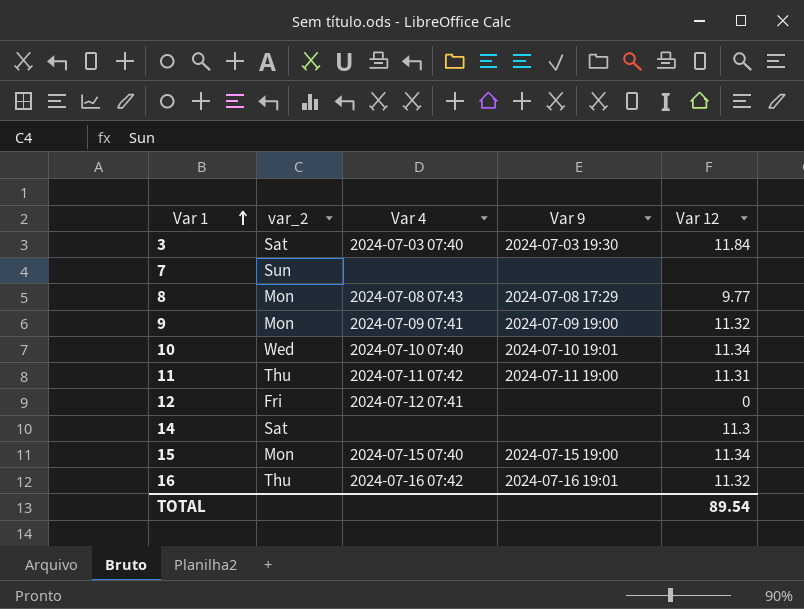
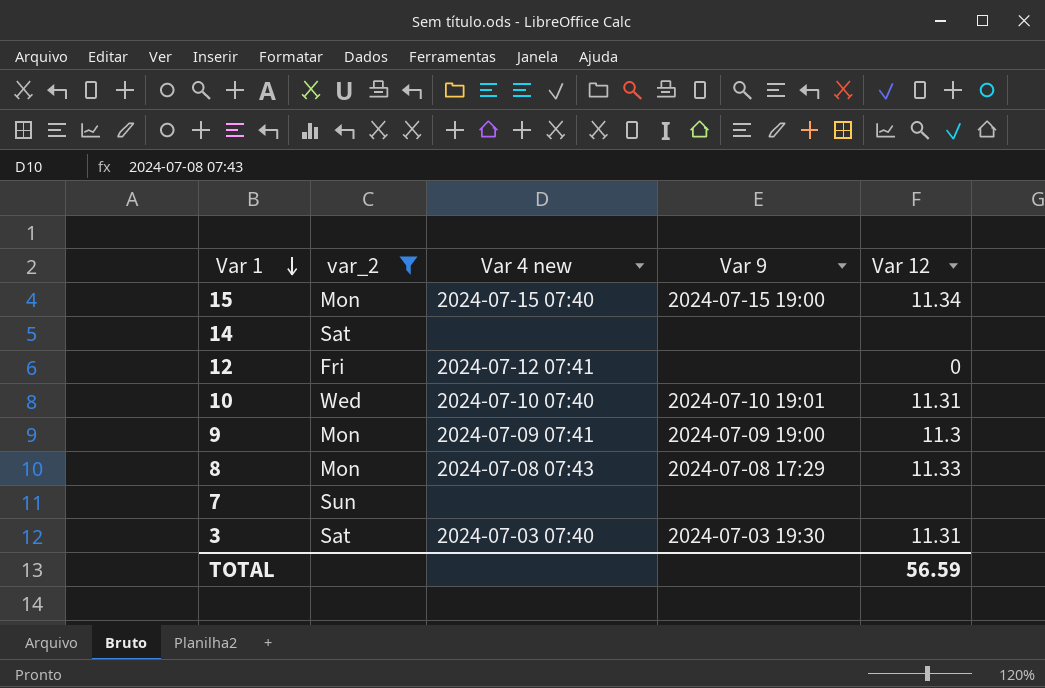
filter: none -> var_2 != Thu
row order: Var 1 ascending -> Var 1 descending
column name: Var 4 -> Var 4 new
14 | Var 12: 11.3 -> none
10 | Var 12: 11.34 -> 11.31
9 | Var 12: 11.32 -> 11.3
8 | Var 12: 9.77 -> 11.33
3 | Var 12: 11.84 -> 11.31
TOTAL | Var 12: 89.54 -> 56.59

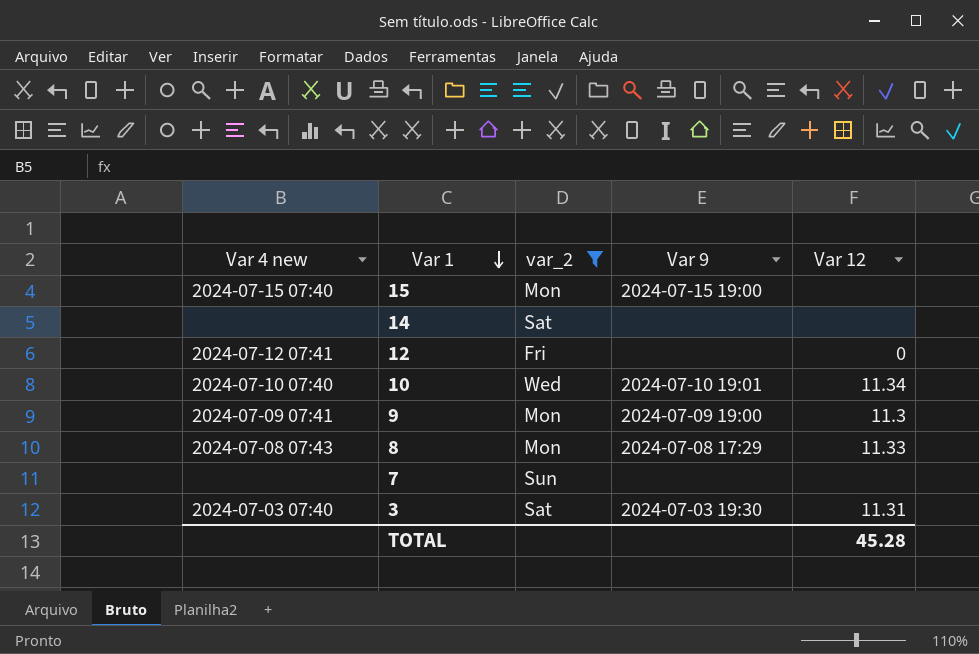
column Var 4 new | position: 3 -> 1
15 | Var 12: 11.34 -> none
10 | Var 12: 11.31 -> 11.34
TOTAL | Var 12: 56.59 -> 45.28

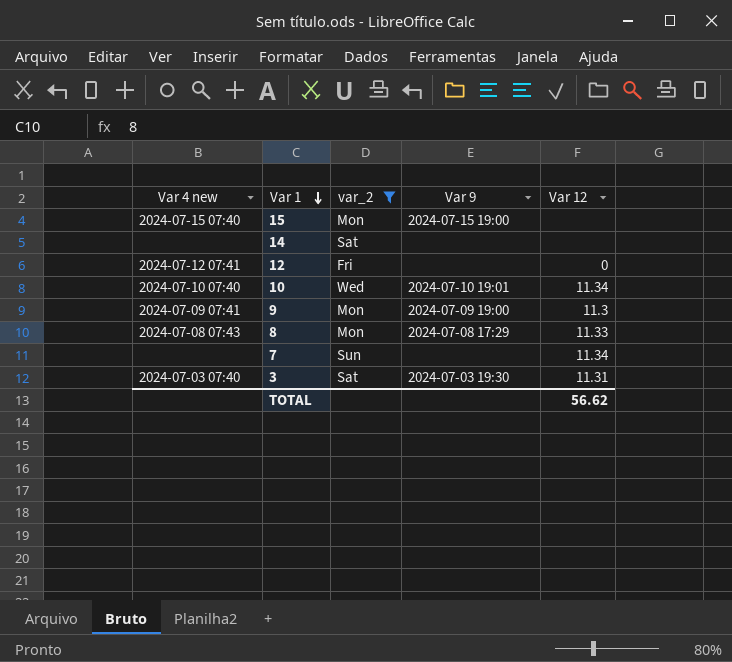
7 | Var 12: none -> 11.34
TOTAL | Var 12: 45.28 -> 56.62

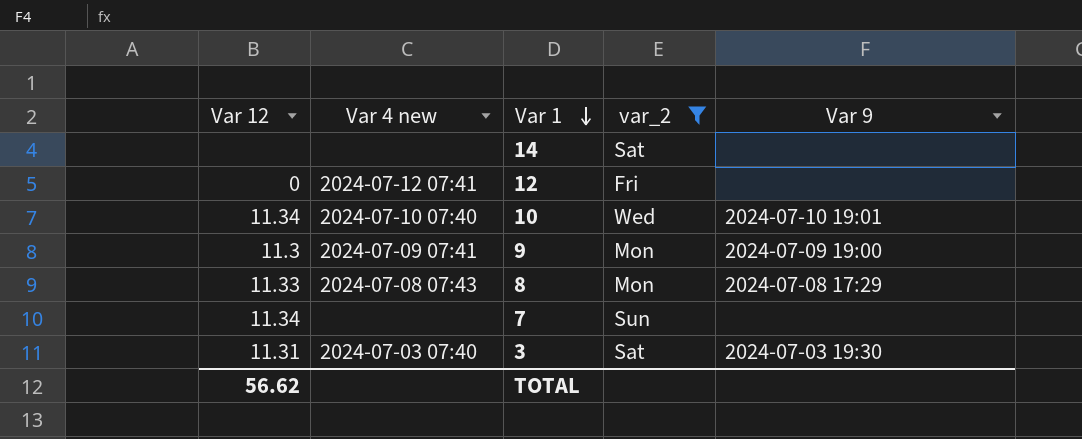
column Var 12 | position: 5 -> 1
row 15: 2024-07-15 07:40 | Mon | 2024-07-15 19:00 | none -> none

